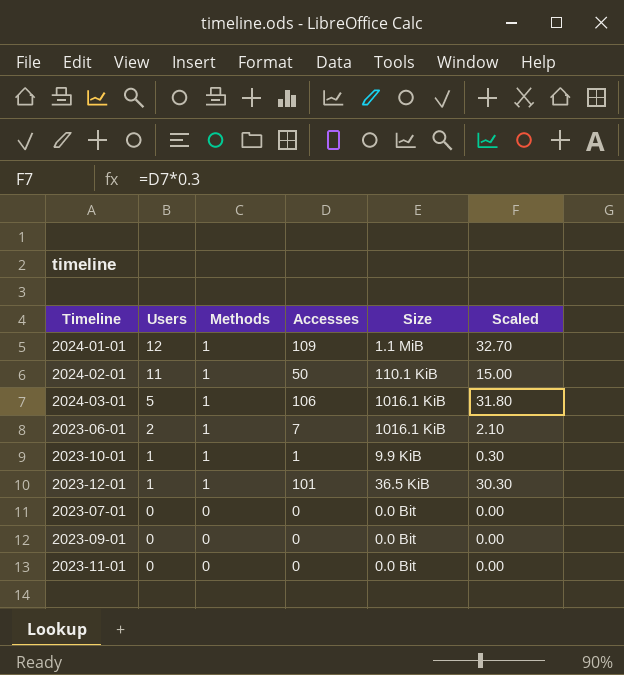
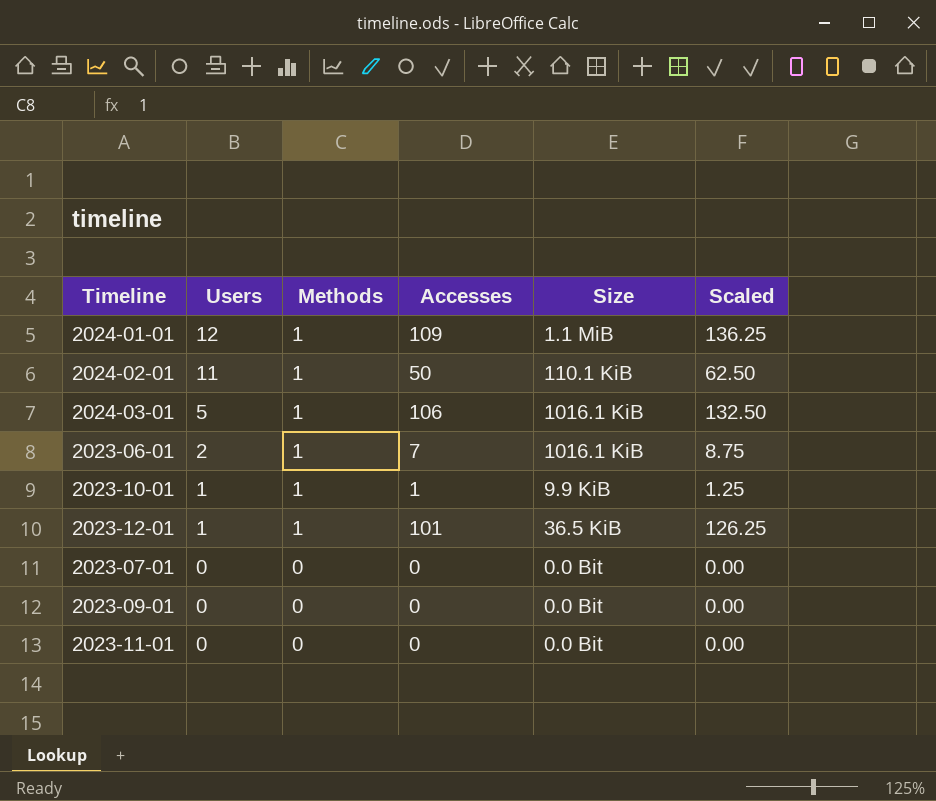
column Scaled | formula: [Accesses] * 0.3 -> [Accesses] * 1.25

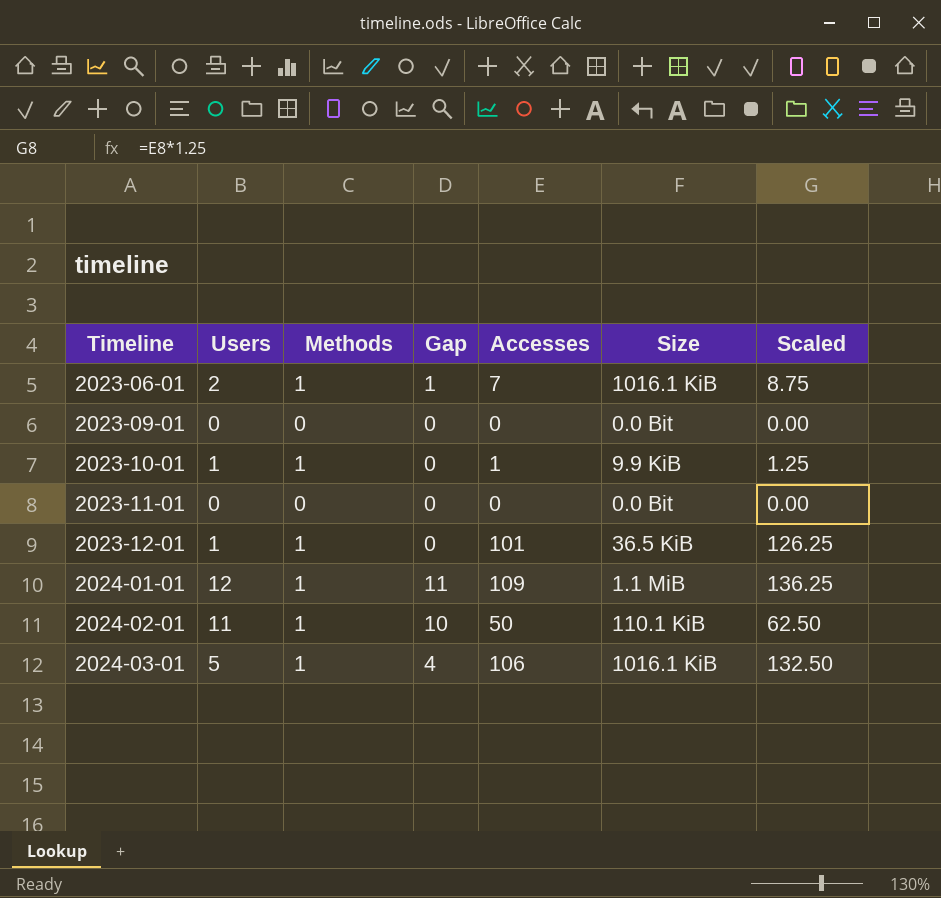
row order: Users descending -> Timeline ascending
column Gap | formula: none -> [Users] - [Methods]
row 2023-07-01: 0 | 0 | 0 | 0.0 Bit | 0.00 -> none

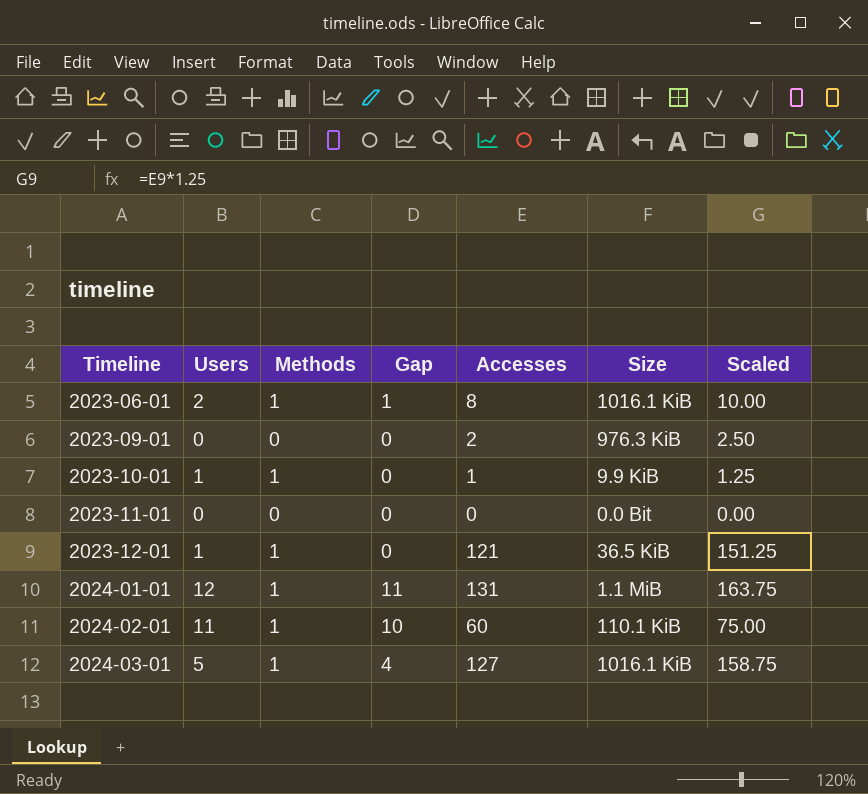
2023-06-01 | Accesses: 7 -> 8
2023-06-01 | Scaled: 8.75 -> 10.00
2023-09-01 | Accesses: 0 -> 2
2023-09-01 | Size: 0.0 Bit -> 976.3 KiB
2023-09-01 | Scaled: 0.00 -> 2.50
2023-12-01 | Accesses: 101 -> 121
2023-12-01 | Scaled: 126.25 -> 151.25
2024-01-01 | Accesses: 109 -> 131
2024-01-01 | Scaled: 136.25 -> 163.75
2024-02-01 | Accesses: 50 -> 60
2024-02-01 | Scaled: 62.50 -> 75.00
2024-03-01 | Accesses: 106 -> 127
2024-03-01 | Scaled: 132.50 -> 158.75

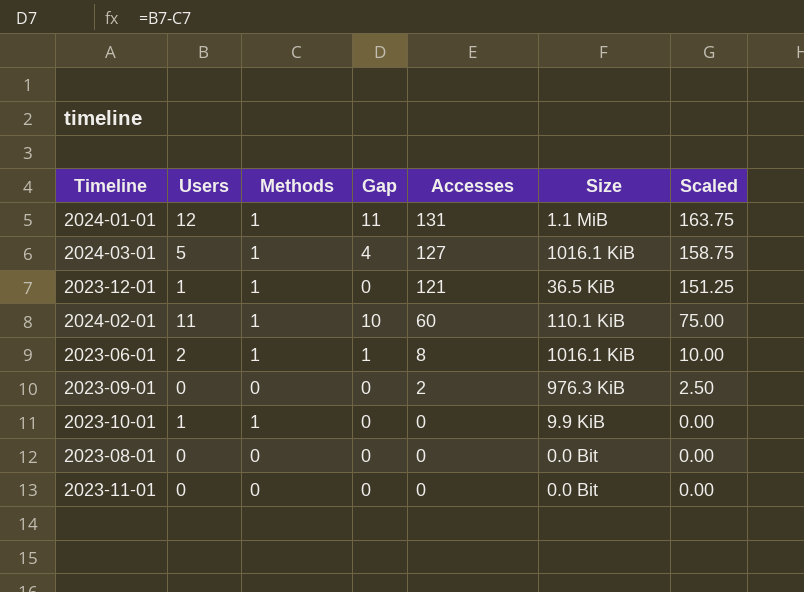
row order: Timeline ascending -> Accesses descending
2023-10-01 | Accesses: 1 -> 0
2023-10-01 | Scaled: 1.25 -> 0.00
row 2023-08-01: none -> 0 | 0 | 0 | 0 | 0.0 Bit | 0.00

